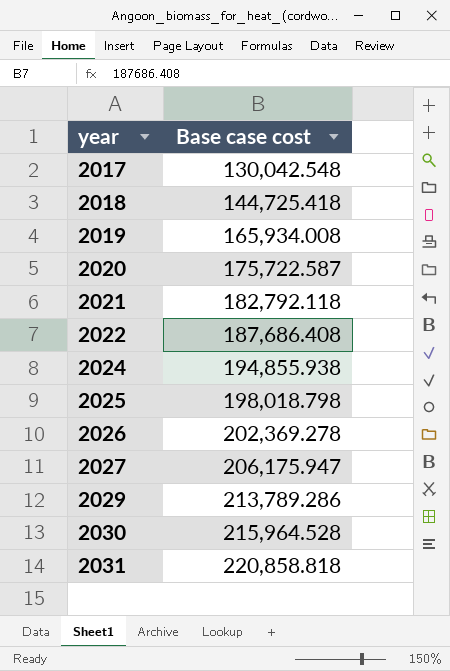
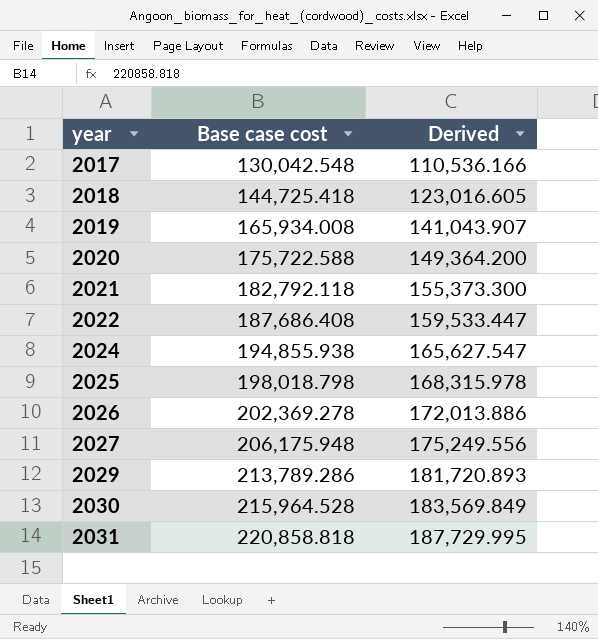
column Derived | formula: none -> [Base case cost] * 0.85
2020 | Base case cost: 175,722.587 -> 175,722.588
2027 | Base case cost: 206,175.947 -> 206,175.948

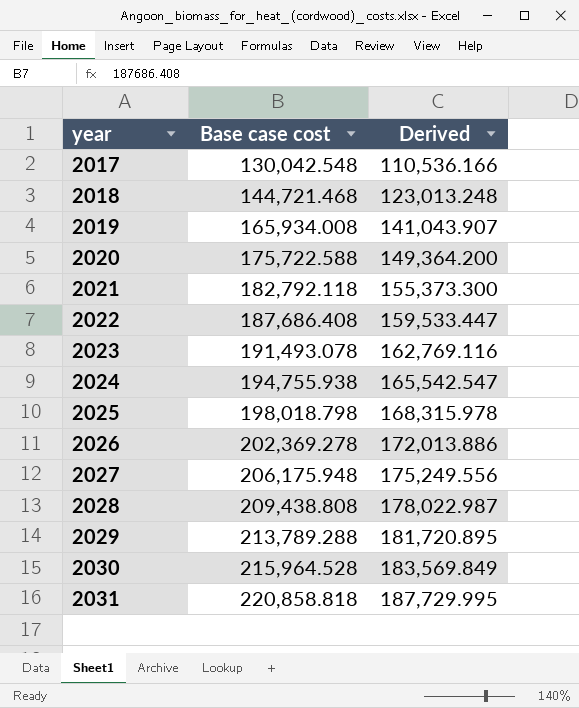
2018 | Base case cost: 144,725.418 -> 144,721.468
2018 | Derived: 123,016.605 -> 123,013.248
row 2023: none -> 191,493.078 | 162,769.116
2024 | Base case cost: 194,855.938 -> 194,755.938
2024 | Derived: 165,627.547 -> 165,542.547
row 2028: none -> 209,438.808 | 178,022.987
2029 | Base case cost: 213,789.286 -> 213,789.288
2029 | Derived: 181,720.893 -> 181,720.895

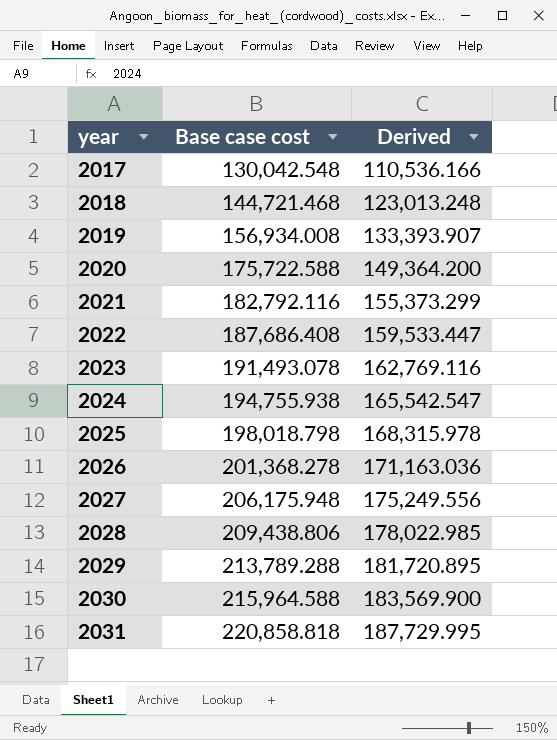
2019 | Base case cost: 165,934.008 -> 156,934.008
2019 | Derived: 141,043.907 -> 133,393.907
2021 | Base case cost: 182,792.118 -> 182,792.116
2021 | Derived: 155,373.300 -> 155,373.299
2026 | Base case cost: 202,369.278 -> 201,368.278
2026 | Derived: 172,013.886 -> 171,163.036
2028 | Base case cost: 209,438.808 -> 209,438.806
2028 | Derived: 178,022.987 -> 178,022.985
2030 | Base case cost: 215,964.528 -> 215,964.588
2030 | Derived: 183,569.849 -> 183,569.900

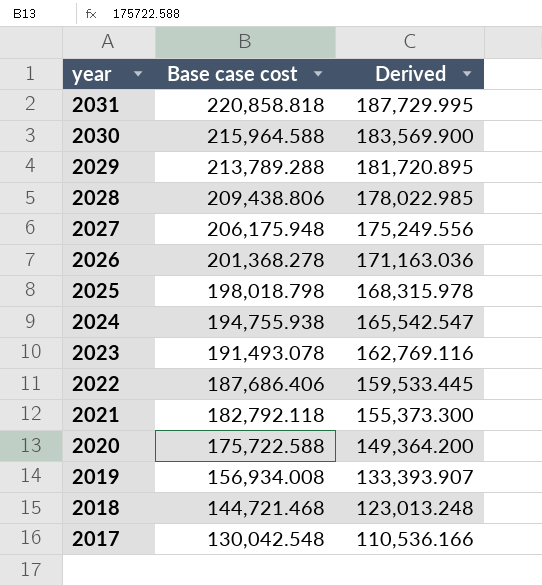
row order: year ascending -> year descending
2022 | Base case cost: 187,686.408 -> 187,686.406
2022 | Derived: 159,533.447 -> 159,533.445
2021 | Base case cost: 182,792.116 -> 182,792.118
2021 | Derived: 155,373.299 -> 155,373.300

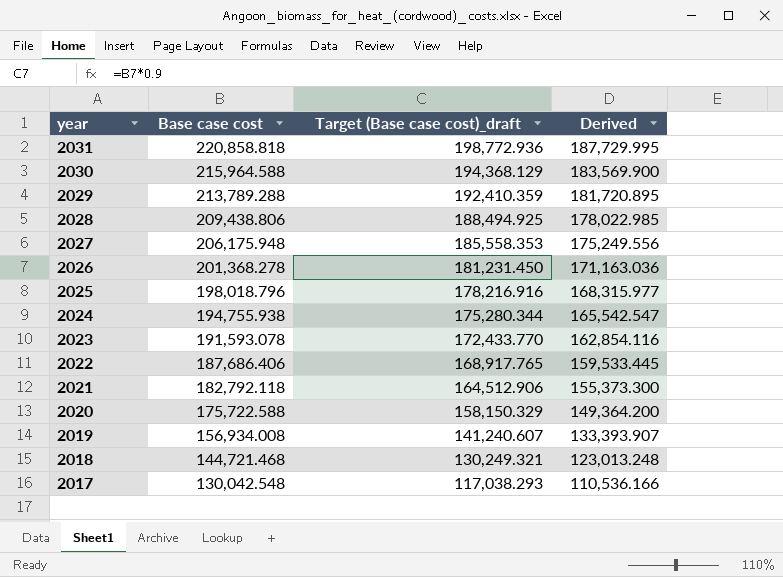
column Target (Base case cost)_draft | formula: none -> [Base case cost] * 0.9
2025 | Base case cost: 198,018.798 -> 198,018.796
2025 | Derived: 168,315.978 -> 168,315.977
2023 | Base case cost: 191,493.078 -> 191,593.078
2023 | Derived: 162,769.116 -> 162,854.116

